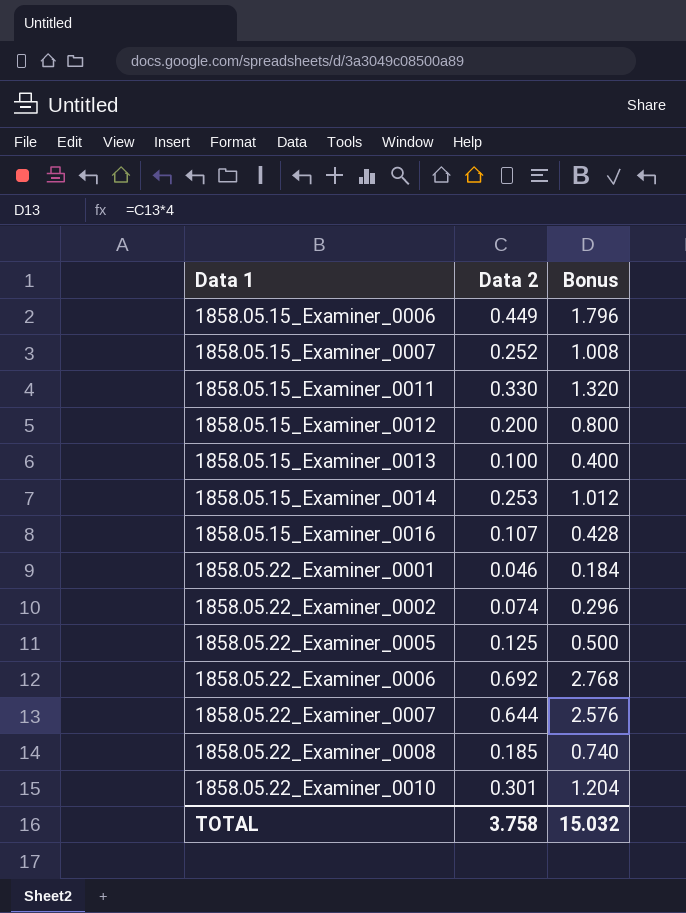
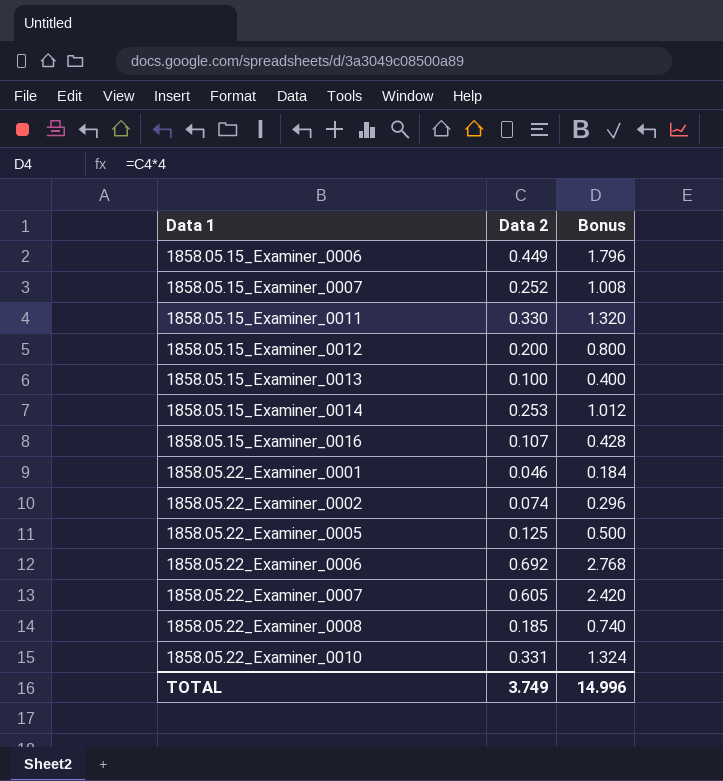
1858.05.22_Examiner_0007 | Data 2: 0.644 -> 0.605
1858.05.22_Examiner_0007 | Bonus: 2.576 -> 2.420
1858.05.22_Examiner_0010 | Data 2: 0.301 -> 0.331
1858.05.22_Examiner_0010 | Bonus: 1.204 -> 1.324
TOTAL | Data 2: 3.758 -> 3.749
TOTAL | Bonus: 15.032 -> 14.996

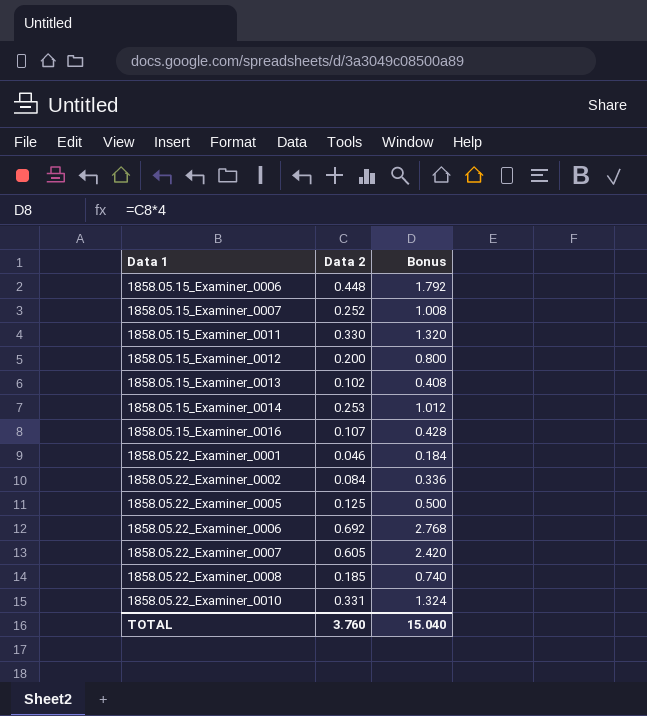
1858.05.15_Examiner_0006 | Data 2: 0.449 -> 0.448
1858.05.15_Examiner_0006 | Bonus: 1.796 -> 1.792
1858.05.15_Examiner_0013 | Data 2: 0.100 -> 0.102
1858.05.15_Examiner_0013 | Bonus: 0.400 -> 0.408
1858.05.22_Examiner_0002 | Data 2: 0.074 -> 0.084
1858.05.22_Examiner_0002 | Bonus: 0.296 -> 0.336
TOTAL | Data 2: 3.749 -> 3.760
TOTAL | Bonus: 14.996 -> 15.040

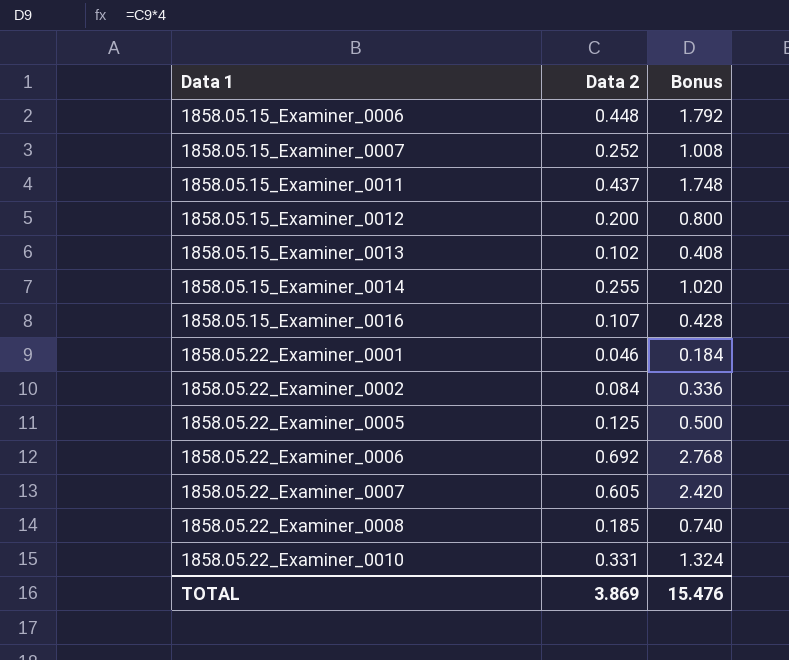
1858.05.15_Examiner_0011 | Data 2: 0.330 -> 0.437
1858.05.15_Examiner_0011 | Bonus: 1.320 -> 1.748
1858.05.15_Examiner_0014 | Data 2: 0.253 -> 0.255
1858.05.15_Examiner_0014 | Bonus: 1.012 -> 1.020
TOTAL | Data 2: 3.760 -> 3.869
TOTAL | Bonus: 15.040 -> 15.476

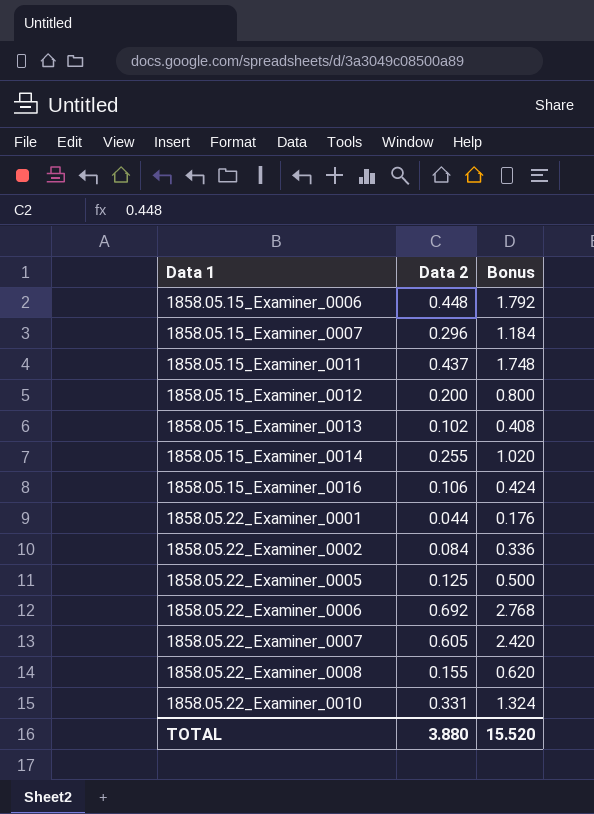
1858.05.15_Examiner_0007 | Data 2: 0.252 -> 0.296
1858.05.15_Examiner_0007 | Bonus: 1.008 -> 1.184
1858.05.15_Examiner_0016 | Data 2: 0.107 -> 0.106
1858.05.15_Examiner_0016 | Bonus: 0.428 -> 0.424
1858.05.22_Examiner_0001 | Data 2: 0.046 -> 0.044
1858.05.22_Examiner_0001 | Bonus: 0.184 -> 0.176
1858.05.22_Examiner_0008 | Data 2: 0.185 -> 0.155
1858.05.22_Examiner_0008 | Bonus: 0.740 -> 0.620
TOTAL | Data 2: 3.869 -> 3.880
TOTAL | Bonus: 15.476 -> 15.520

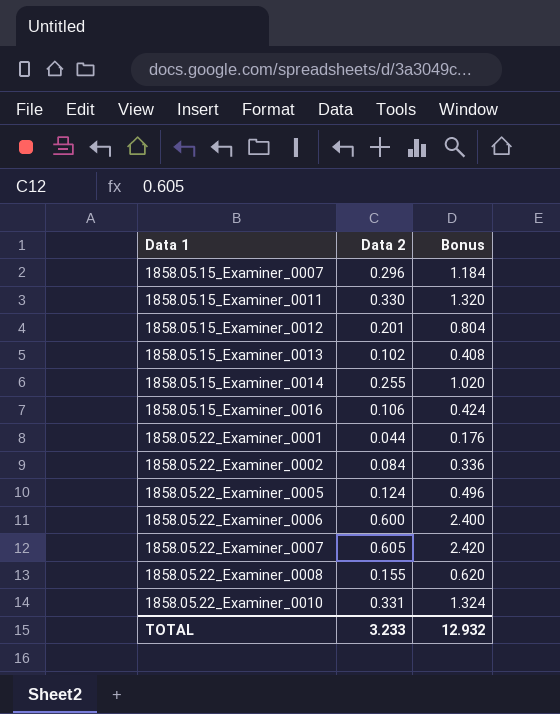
row 1858.05.15_Examiner_0006: 0.448 | 1.792 -> none
1858.05.15_Examiner_0011 | Data 2: 0.437 -> 0.330
1858.05.15_Examiner_0011 | Bonus: 1.748 -> 1.320
1858.05.15_Examiner_0012 | Data 2: 0.200 -> 0.201
1858.05.15_Examiner_0012 | Bonus: 0.800 -> 0.804
1858.05.22_Examiner_0005 | Data 2: 0.125 -> 0.124
1858.05.22_Examiner_0005 | Bonus: 0.500 -> 0.496
1858.05.22_Examiner_0006 | Data 2: 0.692 -> 0.600
1858.05.22_Examiner_0006 | Bonus: 2.768 -> 2.400
TOTAL | Data 2: 3.880 -> 3.233
TOTAL | Bonus: 15.520 -> 12.932

